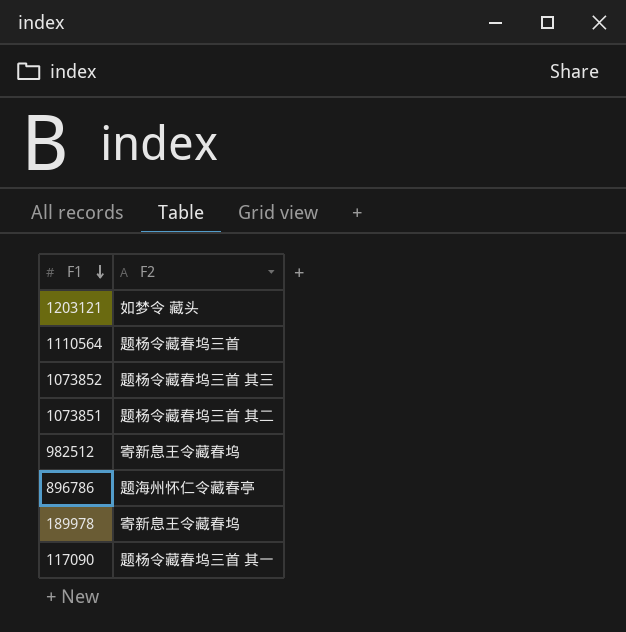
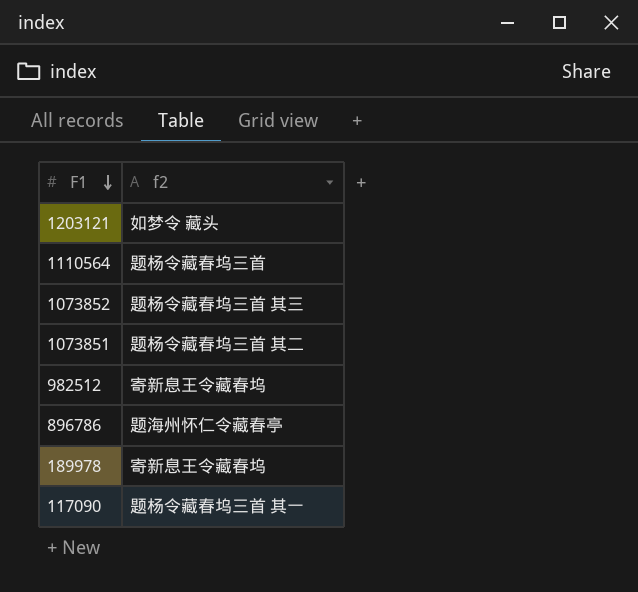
column name: F2 -> f2

